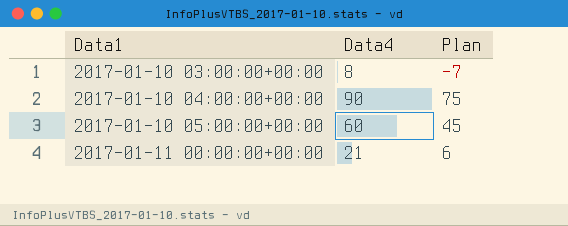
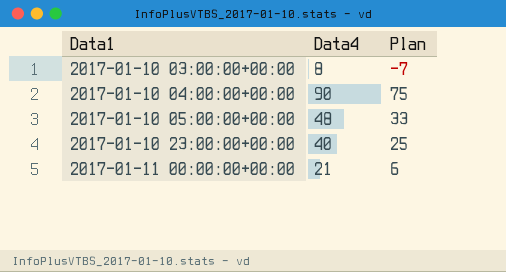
2017-01-10 05:00:00+00:00 | Data4: 60 -> 48
2017-01-10 05:00:00+00:00 | Plan: 45 -> 33
row 2017-01-10 23:00:00+00:00: none -> 40 | 25

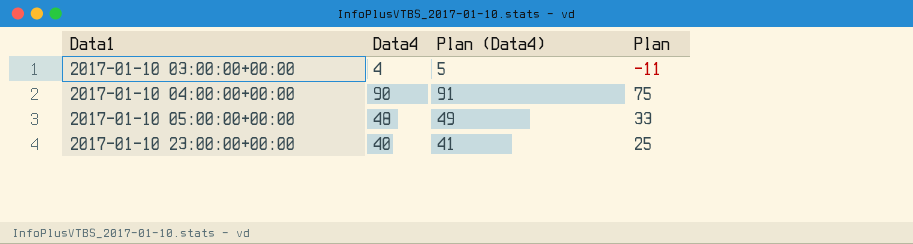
column Plan (Data4) | formula: none -> [Data4] + 1
row 2017-01-11 00:00:00+00:00: 21 | 6 -> none
2017-01-10 03:00:00+00:00 | Data4: 8 -> 4
2017-01-10 03:00:00+00:00 | Plan: -7 -> -11

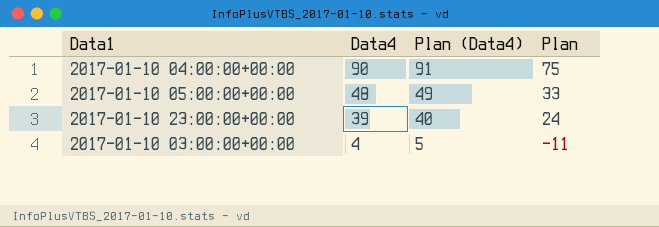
row order: Data1 ascending -> Data4 descending
2017-01-10 23:00:00+00:00 | Data4: 40 -> 39
2017-01-10 23:00:00+00:00 | Plan (Data4): 41 -> 40
2017-01-10 23:00:00+00:00 | Plan: 25 -> 24

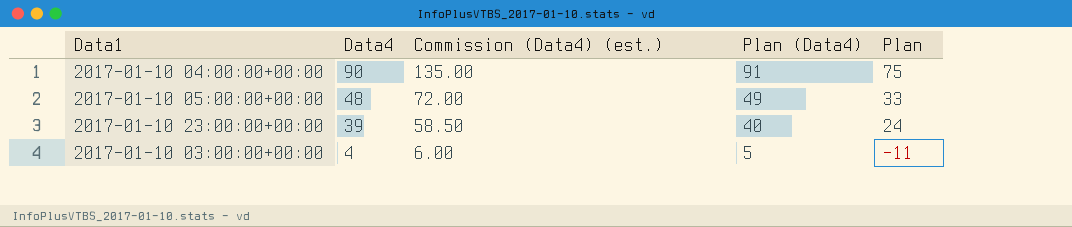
column Commission (Data4) (est.) | formula: none -> [Data4] * 1.5

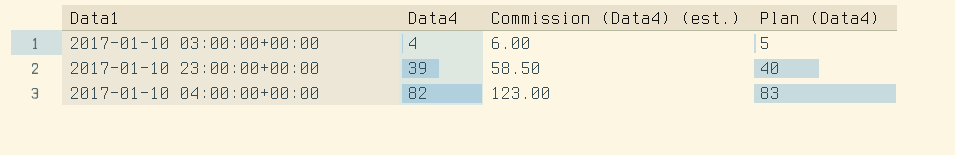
row order: Data4 descending -> Data4 ascending
column Plan | formula: [Data4] - 15 -> none
row 2017-01-10 05:00:00+00:00: 48 | 72.00 | 49 | 33 -> none
2017-01-10 04:00:00+00:00 | Data4: 90 -> 82
2017-01-10 04:00:00+00:00 | Commission (Data4) (est.): 135.00 -> 123.00
2017-01-10 04:00:00+00:00 | Plan (Data4): 91 -> 83

